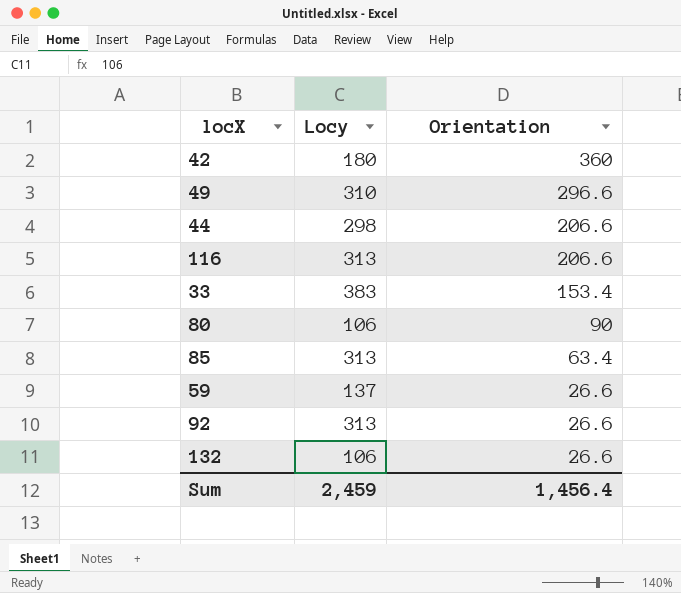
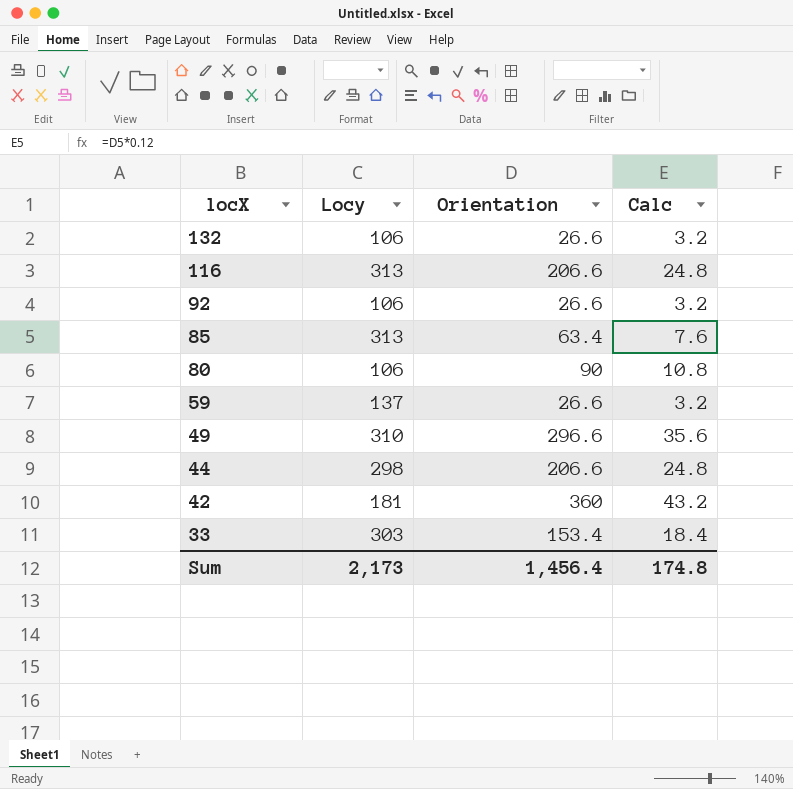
row order: Orientation descending -> locX descending
column Calc | formula: none -> [Orientation] * 0.12
92 | Locy: 313 -> 106
42 | Locy: 180 -> 181
33 | Locy: 383 -> 303
Sum | Locy: 2,459 -> 2,173

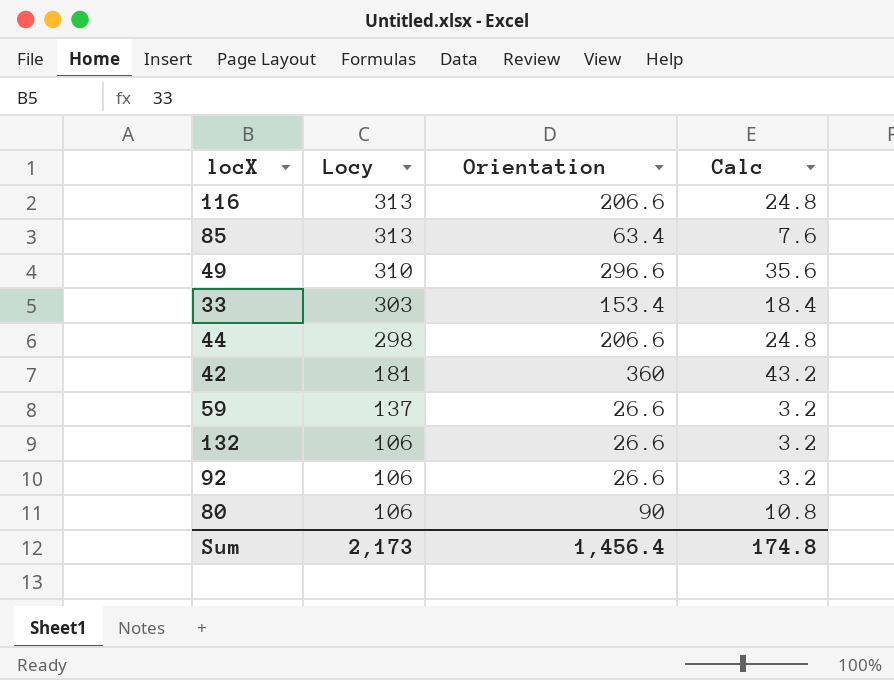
row order: locX descending -> Locy descending

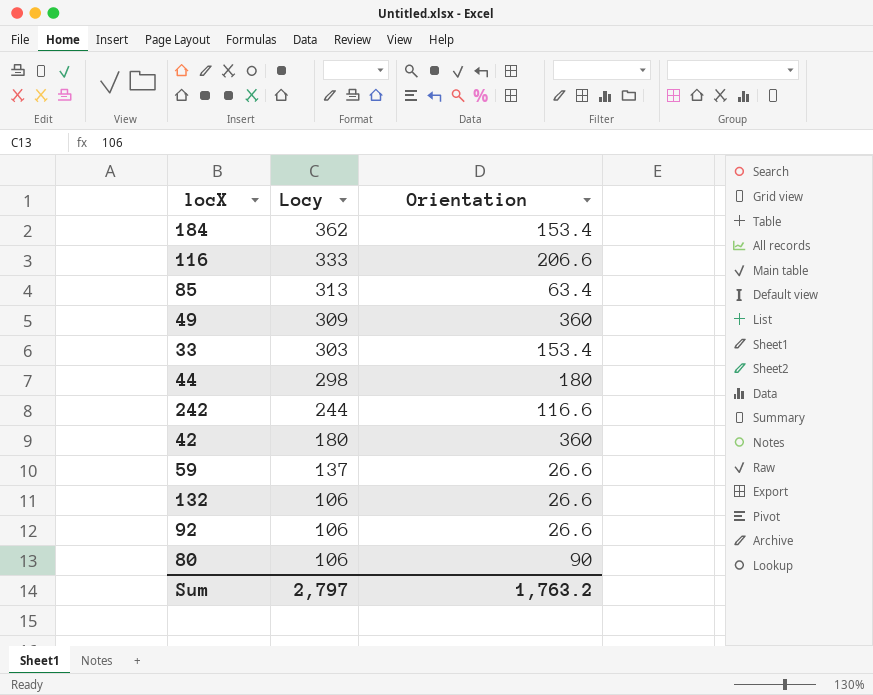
column Calc | formula: [Orientation] * 0.12 -> none
row 184: none -> 362 | 153.4
116 | Locy: 313 -> 333
49 | Locy: 310 -> 309
49 | Orientation: 296.6 -> 360
44 | Orientation: 206.6 -> 180
row 242: none -> 244 | 116.6
42 | Locy: 181 -> 180
Sum | Locy: 2,173 -> 2,797
Sum | Orientation: 1,456.4 -> 1,763.2

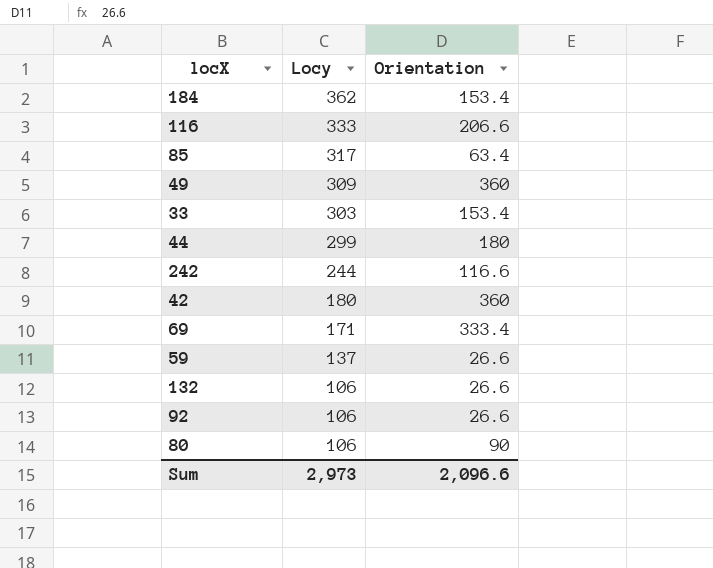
85 | Locy: 313 -> 317
44 | Locy: 298 -> 299
row 69: none -> 171 | 333.4
Sum | Locy: 2,797 -> 2,973
Sum | Orientation: 1,763.2 -> 2,096.6

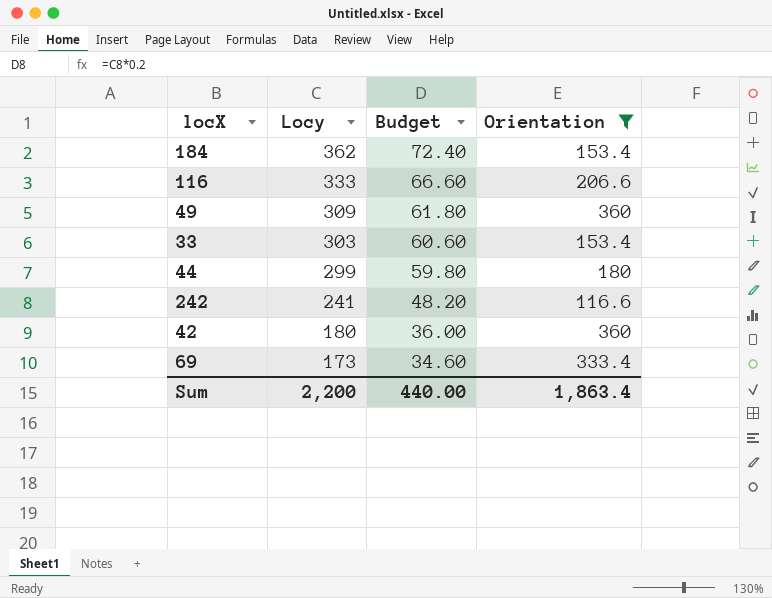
filter: none -> Orientation >= 116.6
column Budget | formula: none -> [Locy] * 0.2
242 | Locy: 244 -> 241
69 | Locy: 171 -> 173
Sum | Locy: 2,973 -> 2,200
Sum | Orientation: 2,096.6 -> 1,863.4

